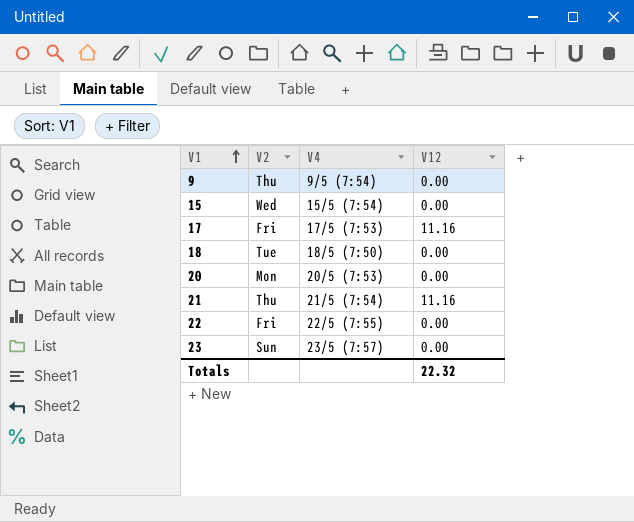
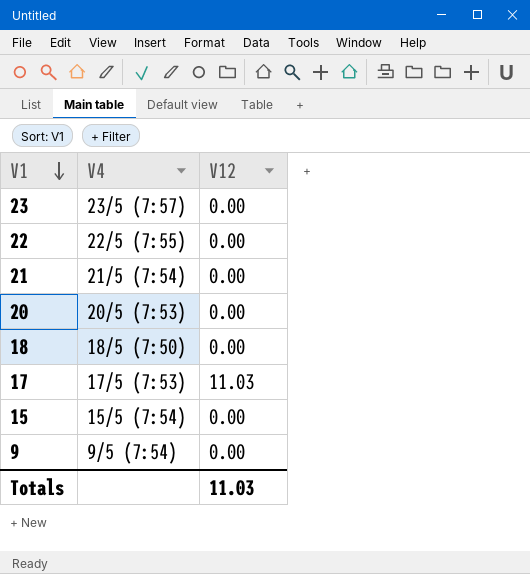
row order: V1 ascending -> V1 descending
column V2 | position: 2 -> none
21 | V12: 11.16 -> 0.00
17 | V12: 11.16 -> 11.03
Totals | V12: 22.32 -> 11.03

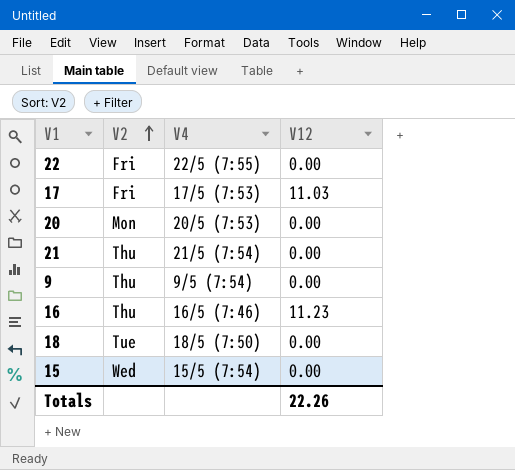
row order: V1 descending -> V2 ascending
column V2 | position: none -> 2
row 23: 23/5 (7:57) | 0.00 -> none
row 16: none -> Thu | 16/5 (7:46) | 11.23
Totals | V12: 11.03 -> 22.26

